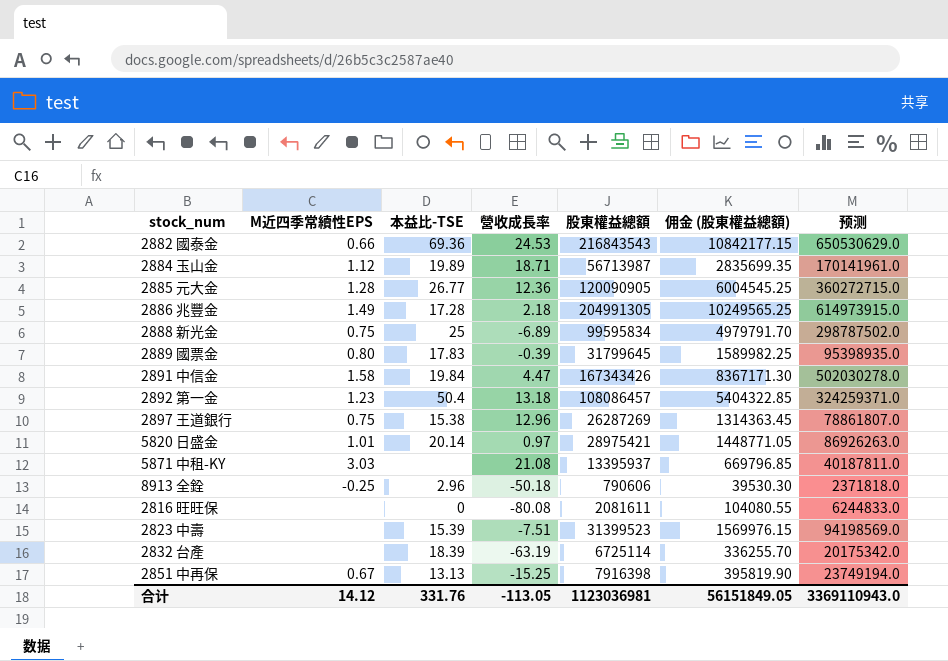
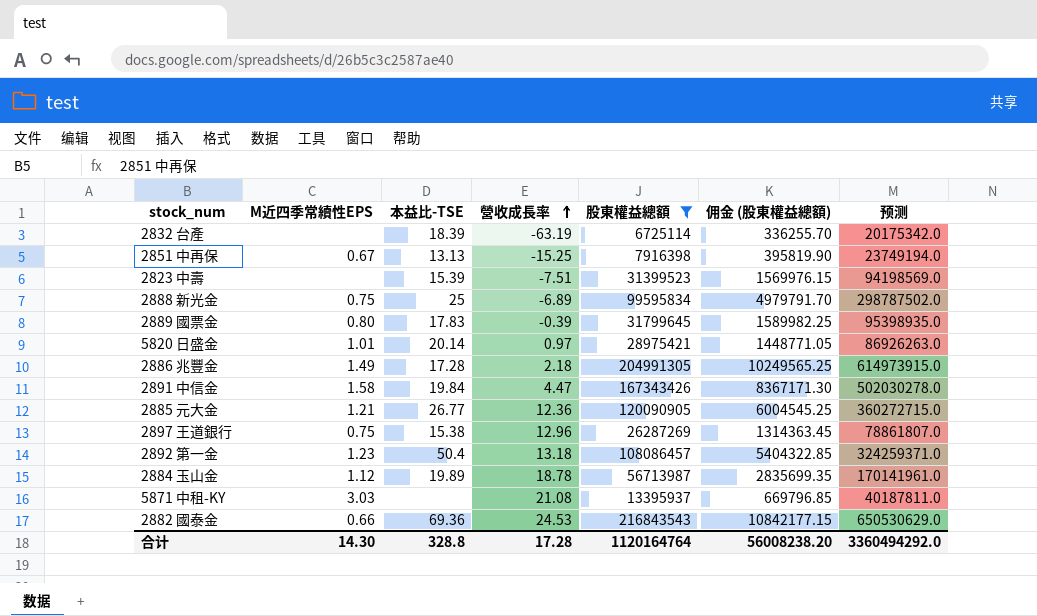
filter: none -> 股東權益總額 >= 6725114
row order: none -> 營收成長率 ascending
2885 元大金 | M近四季常續性EPS: 1.28 -> 1.21
2884 玉山金 | 營收成長率: 18.71 -> 18.78
合计 | M近四季常續性EPS: 14.12 -> 14.30
合计 | 本益比-TSE: 331.76 -> 328.8
合计 | 營收成長率: -113.05 -> 17.28
合计 | 股東權益總額: 1123036981 -> 1120164764
合计 | 佣金 (股東權益總額): 56151849.05 -> 56008238.20
合计 | 预测: 3369110943.0 -> 3360494292.0

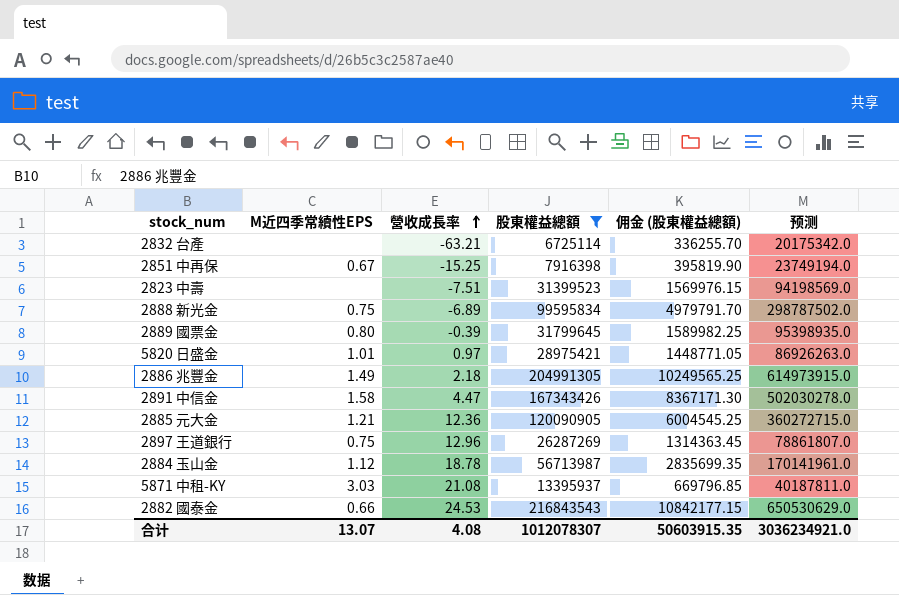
column 本益比-TSE | position: 3 -> none
row 2892 第一金: 1.23 | 50.4 | 13.18 | 108086457 | 5404322.85 | 324259371.0 -> none
2832 台產 | 營收成長率: -63.19 -> -63.21
合计 | M近四季常續性EPS: 14.30 -> 13.07
合计 | 營收成長率: 17.28 -> 4.08
合计 | 股東權益總額: 1120164764 -> 1012078307
合计 | 佣金 (股東權益總額): 56008238.20 -> 50603915.35
合计 | 预测: 3360494292.0 -> 3036234921.0

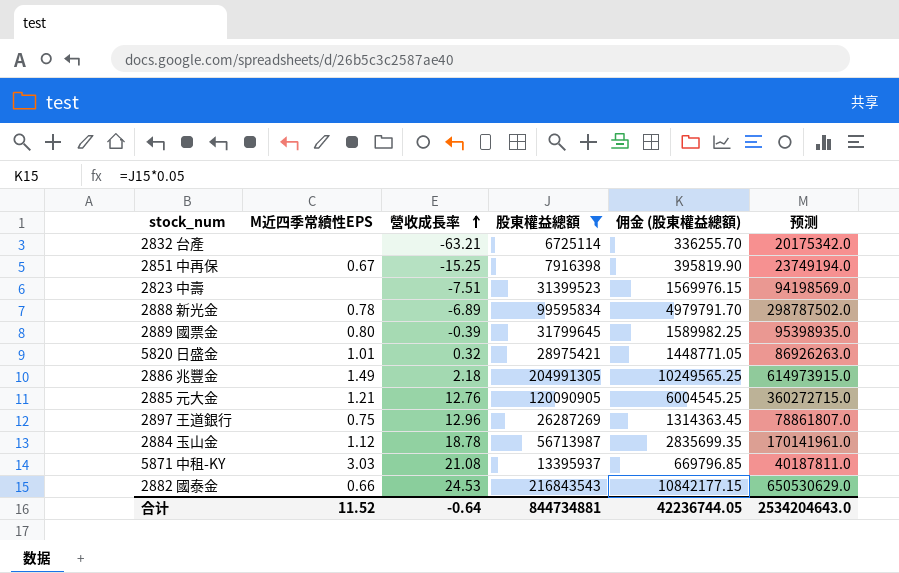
row 2891 中信金: 1.58 | 4.47 | 167343426 | 8367171.30 | 502030278.0 -> none
2888 新光金 | M近四季常續性EPS: 0.75 -> 0.78
5820 日盛金 | 營收成長率: 0.97 -> 0.32
2885 元大金 | 營收成長率: 12.36 -> 12.76
合计 | M近四季常續性EPS: 13.07 -> 11.52
合计 | 營收成長率: 4.08 -> -0.64
合计 | 股東權益總額: 1012078307 -> 844734881
合计 | 佣金 (股東權益總額): 50603915.35 -> 42236744.05
合计 | 预测: 3036234921.0 -> 2534204643.0

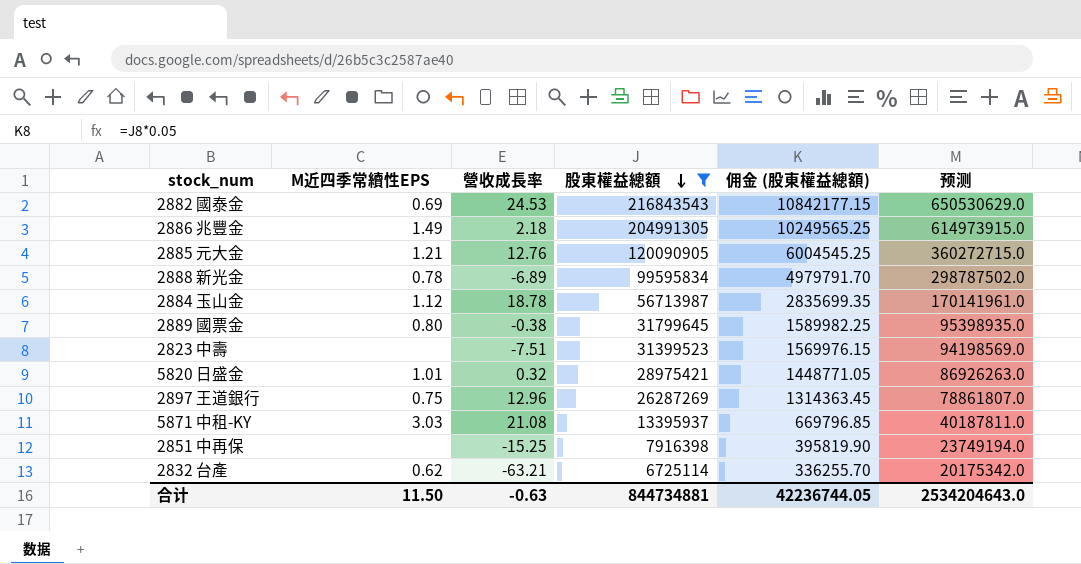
row order: 營收成長率 ascending -> 股東權益總額 descending
2882 國泰金 | M近四季常續性EPS: 0.66 -> 0.69
2889 國票金 | 營收成長率: -0.39 -> -0.38
2851 中再保 | M近四季常續性EPS: 0.67 -> none
2832 台產 | M近四季常續性EPS: none -> 0.62
合计 | M近四季常續性EPS: 11.52 -> 11.50
合计 | 營收成長率: -0.64 -> -0.63

